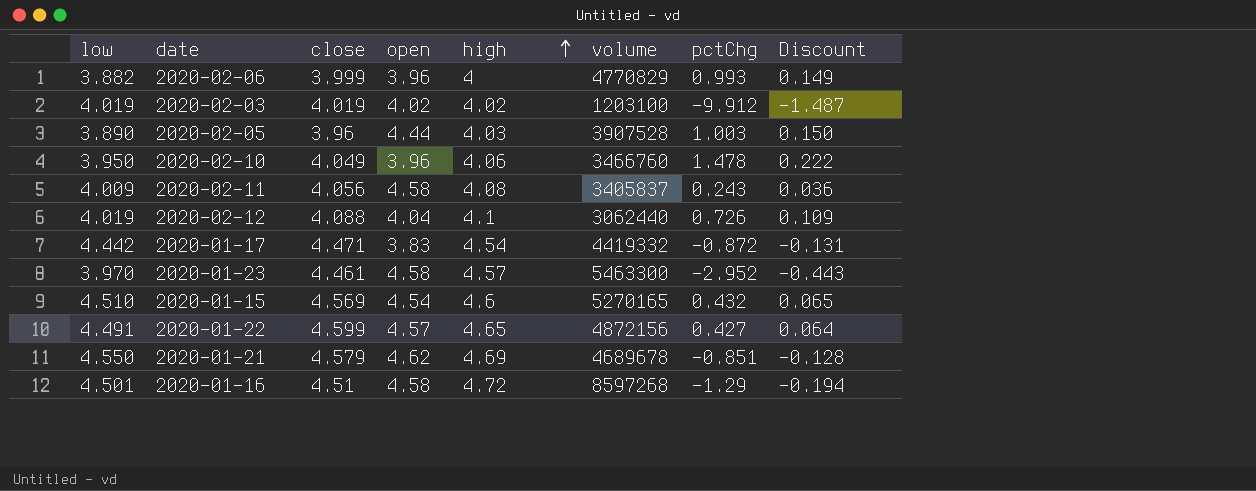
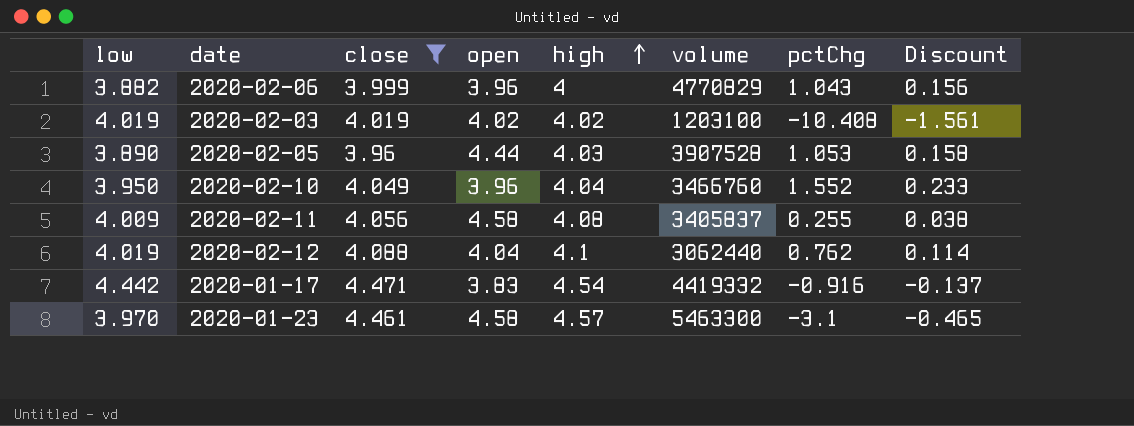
filter: none -> close <= 4.471
2020-02-06 | pctChg: 0.993 -> 1.043
2020-02-06 | Discount: 0.149 -> 0.156
2020-02-03 | pctChg: -9.912 -> -10.408
2020-02-03 | Discount: -1.487 -> -1.561
2020-02-05 | pctChg: 1.003 -> 1.053
2020-02-05 | Discount: 0.150 -> 0.158
2020-02-10 | high: 4.06 -> 4.04
2020-02-10 | pctChg: 1.478 -> 1.552
2020-02-10 | Discount: 0.222 -> 0.233
2020-02-11 | pctChg: 0.243 -> 0.255
2020-02-11 | Discount: 0.036 -> 0.038
2020-02-12 | pctChg: 0.726 -> 0.762
2020-02-12 | Discount: 0.109 -> 0.114
2020-01-17 | pctChg: -0.872 -> -0.916
2020-01-17 | Discount: -0.131 -> -0.137
2020-01-23 | pctChg: -2.952 -> -3.1
2020-01-23 | Discount: -0.443 -> -0.465

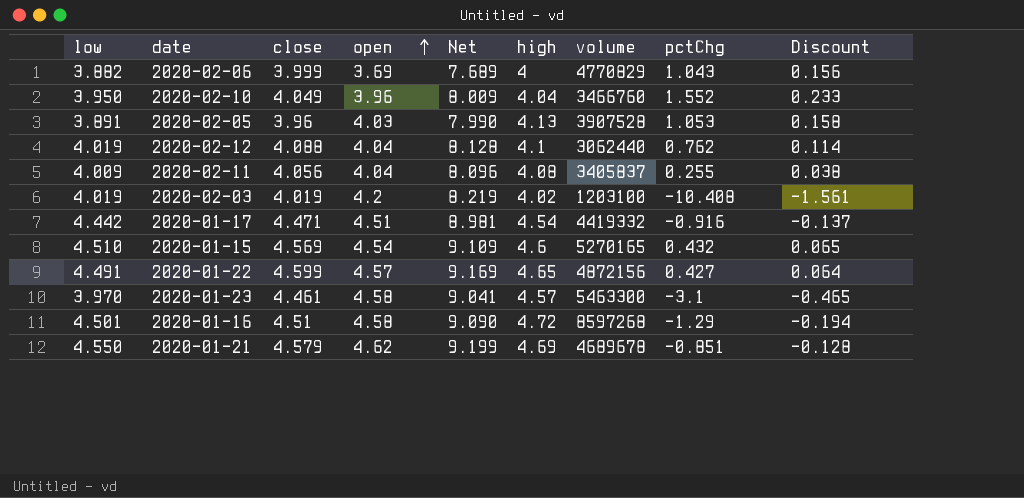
filter: close <= 4.471 -> none
row order: high ascending -> open ascending
column Net | formula: none -> [close] + [open]
2020-02-06 | open: 3.96 -> 3.69
2020-02-05 | low: 3.890 -> 3.891
2020-02-05 | open: 4.44 -> 4.03
2020-02-05 | high: 4.03 -> 4.13
2020-02-11 | open: 4.58 -> 4.04
2020-02-03 | open: 4.02 -> 4.2
2020-01-17 | open: 3.83 -> 4.51

